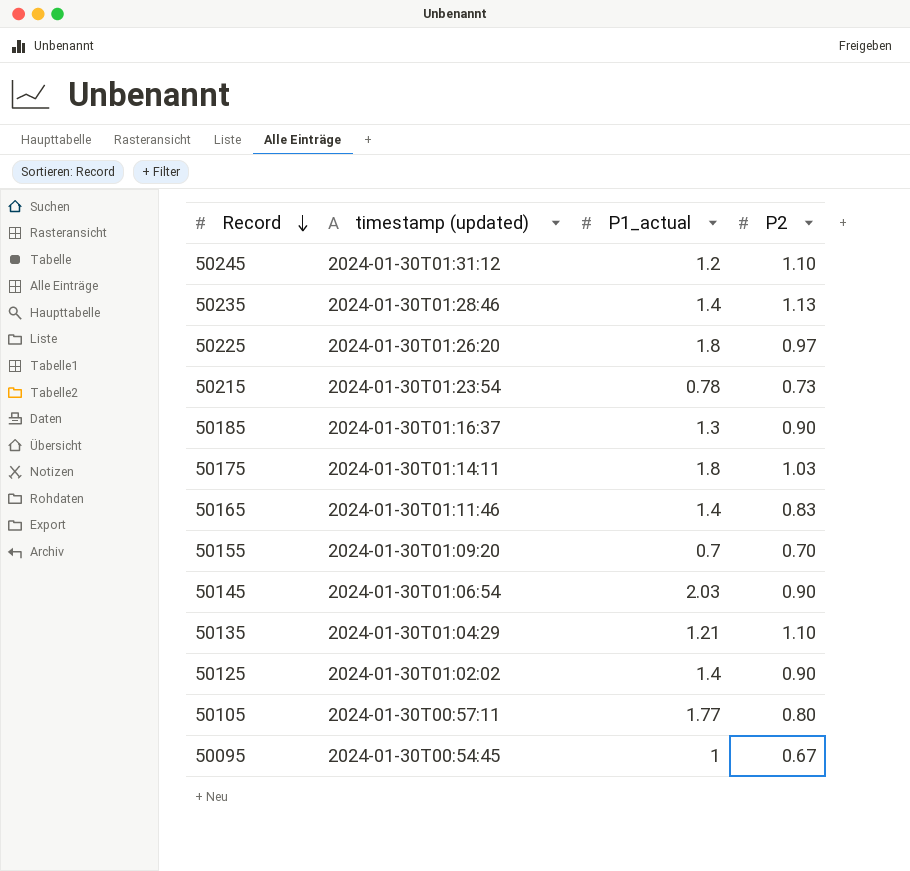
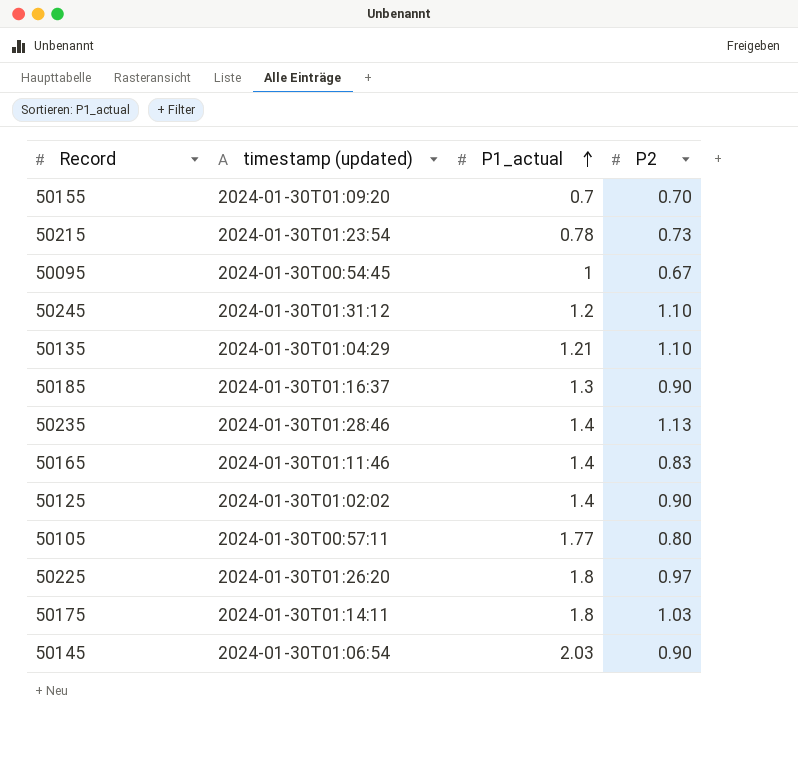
row order: Record descending -> P1_actual ascending

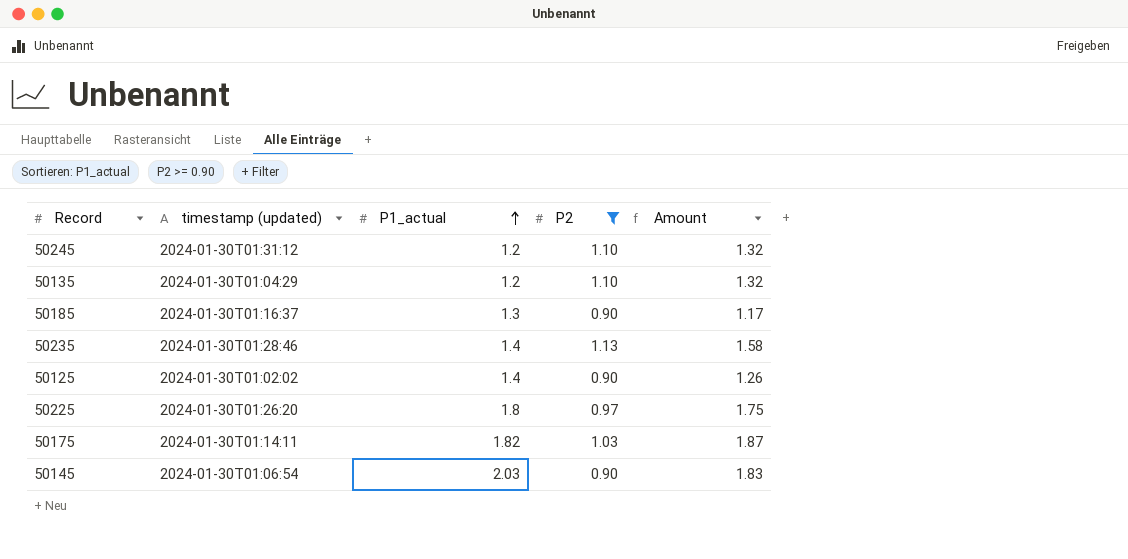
filter: none -> P2 >= 0.90
column Amount | formula: none -> [P1_actual] * [P2]
50135 | P1_actual: 1.21 -> 1.2
50175 | P1_actual: 1.8 -> 1.82

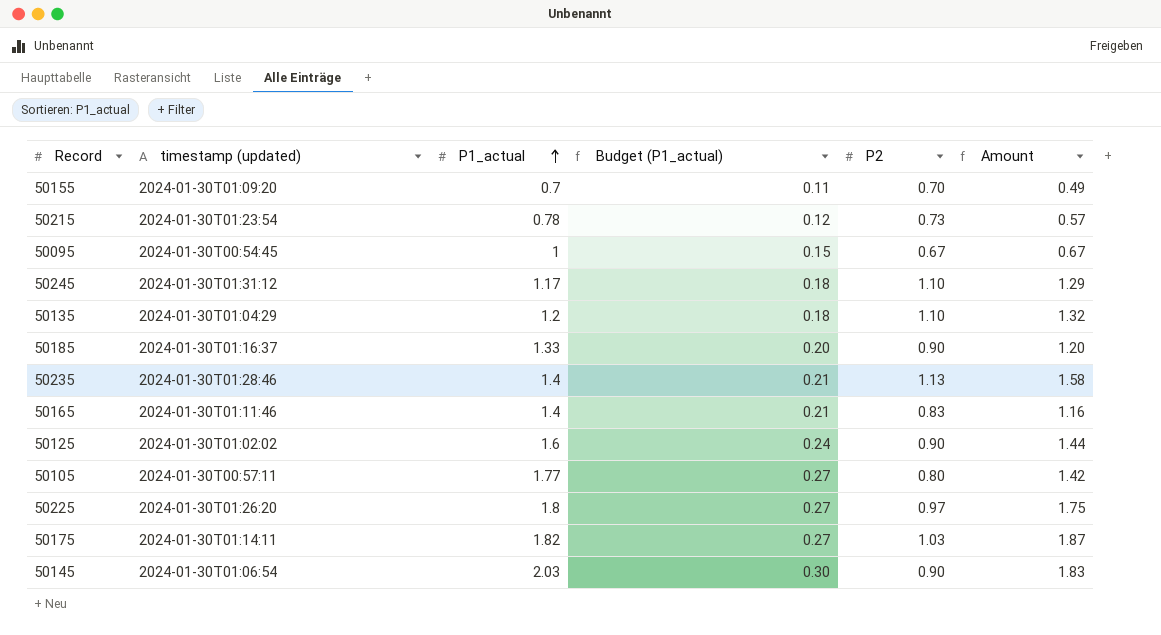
filter: P2 >= 0.90 -> none
column Budget (P1_actual) | formula: none -> [P1_actual] * 0.15
50245 | P1_actual: 1.2 -> 1.17
50245 | Amount: 1.32 -> 1.29
50185 | P1_actual: 1.3 -> 1.33
50185 | Amount: 1.17 -> 1.20
50125 | P1_actual: 1.4 -> 1.6
50125 | Amount: 1.26 -> 1.44

